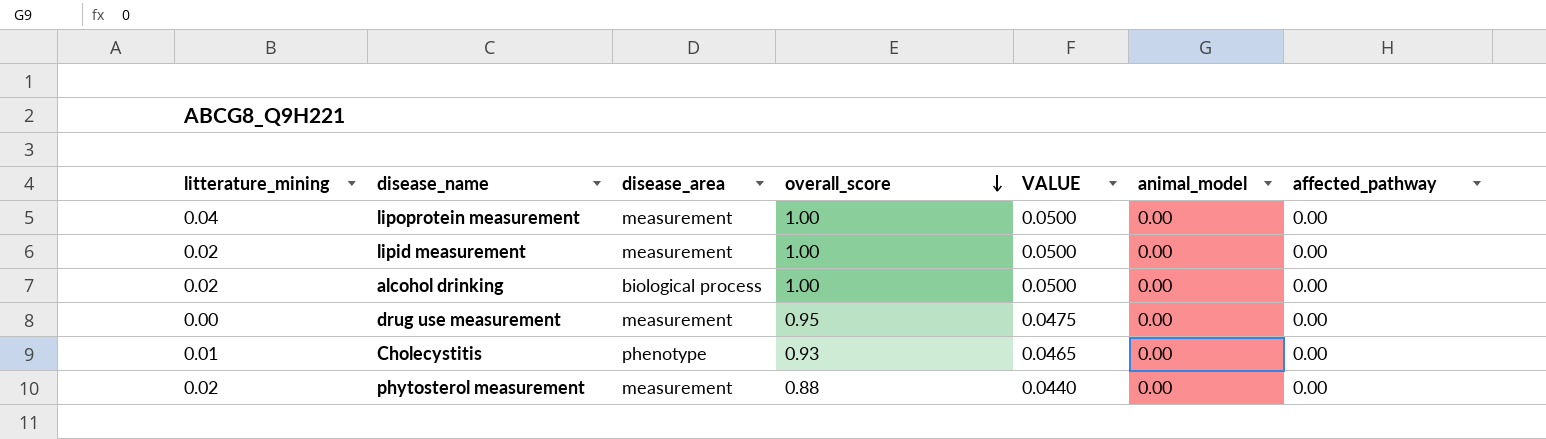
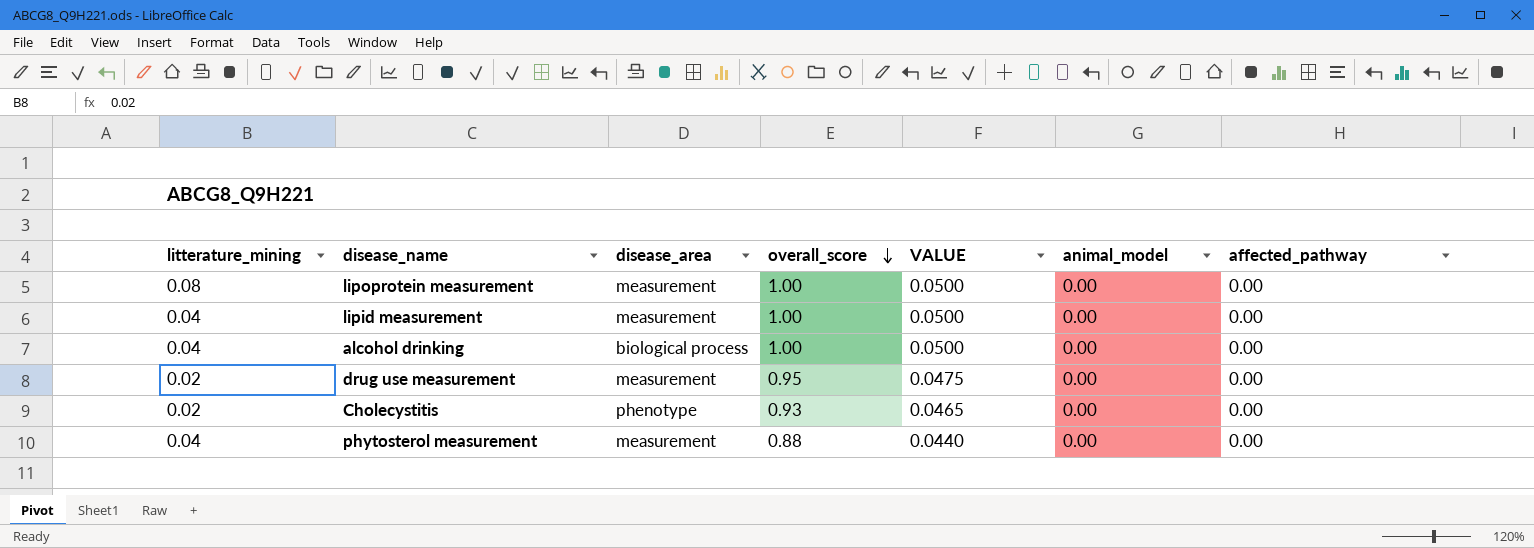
lipoprotein measurement | litterature_mining: 0.04 -> 0.08
lipid measurement | litterature_mining: 0.02 -> 0.04
alcohol drinking | litterature_mining: 0.02 -> 0.04
drug use measurement | litterature_mining: 0.00 -> 0.02
Cholecystitis | litterature_mining: 0.01 -> 0.02
phytosterol measurement | litterature_mining: 0.02 -> 0.04

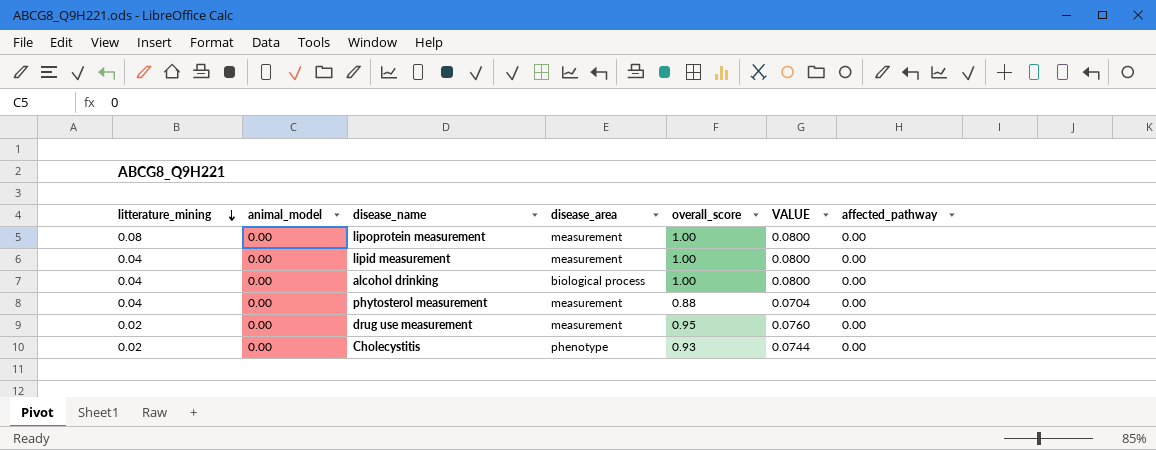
row order: overall_score descending -> litterature_mining descending
column animal_model | position: 6 -> 2
column VALUE | formula: [overall_score] * 0.05 -> [overall_score] * 0.08

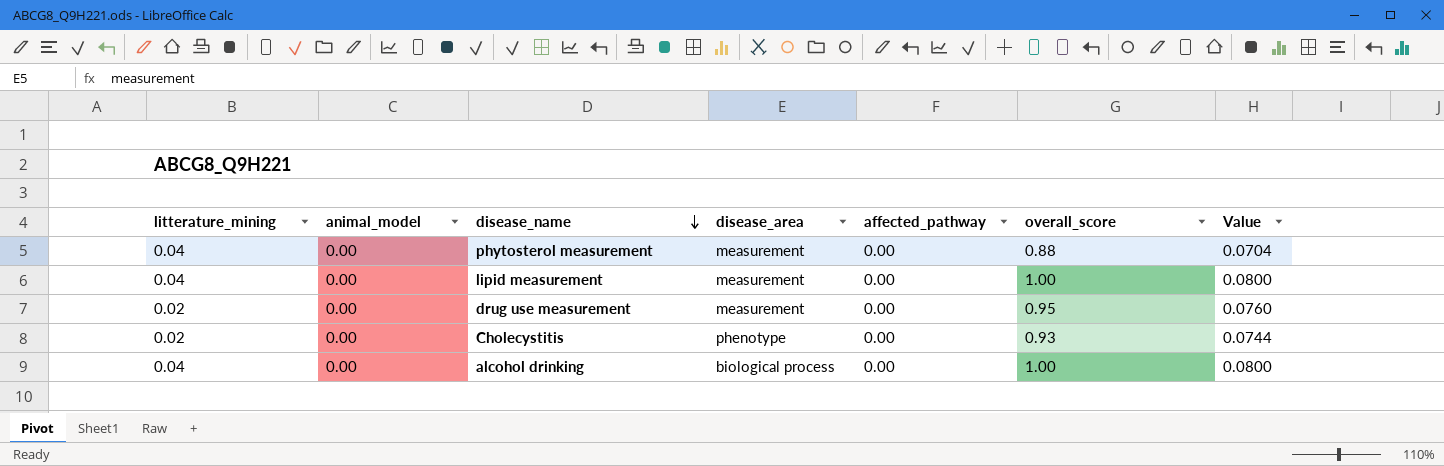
row order: litterature_mining descending -> disease_name descending
column affected_pathway | position: 7 -> 5
column name: VALUE -> Value
row lipoprotein measurement: 0.08 | 0.00 | measurement | 1.00 | 0.0800 | 0.00 -> none

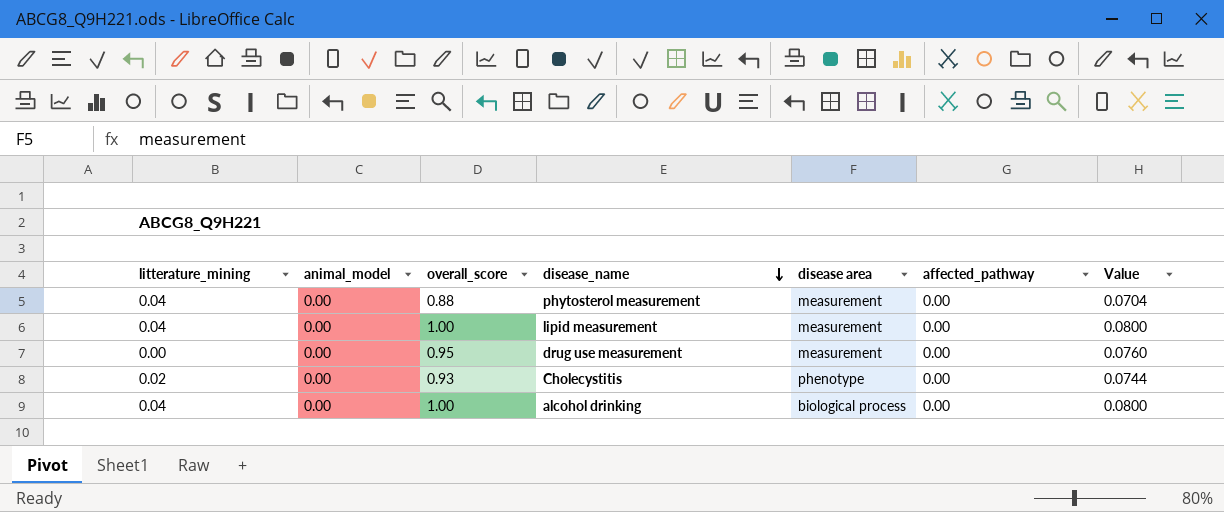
column overall_score | position: 6 -> 3
column name: disease_area -> disease area
drug use measurement | litterature_mining: 0.02 -> 0.00

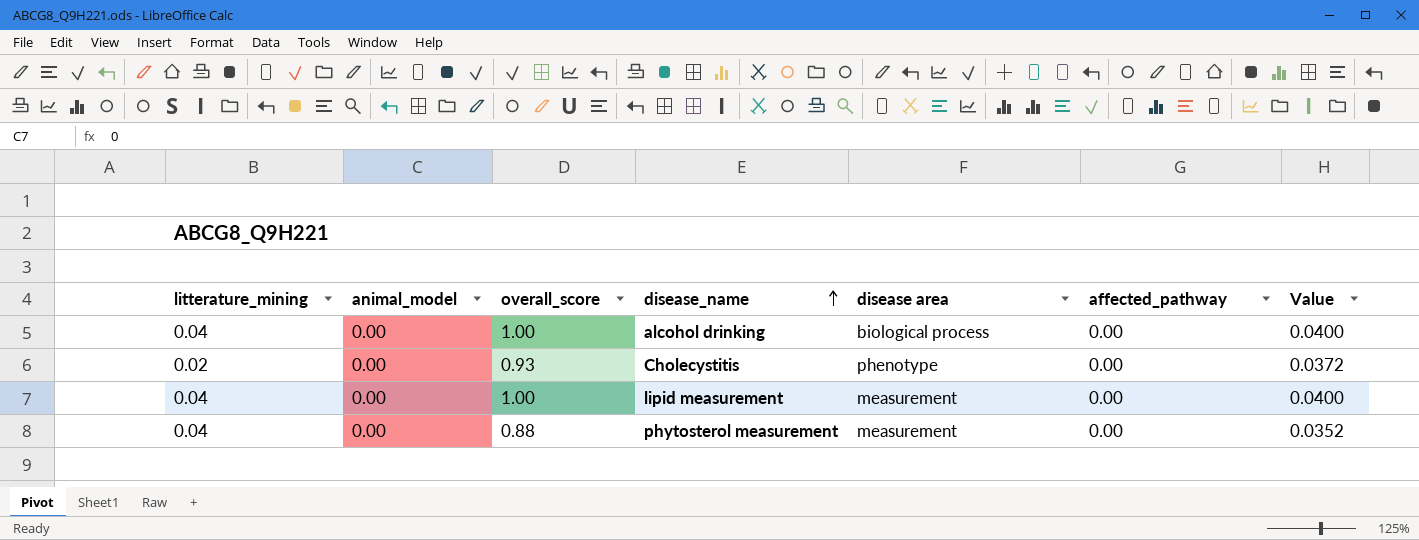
row order: disease_name descending -> disease_name ascending
column Value | formula: [overall_score] * 0.08 -> [overall_score] * 0.04
row drug use measurement: 0.00 | 0.00 | 0.95 | measurement | 0.00 | 0.0760 -> none

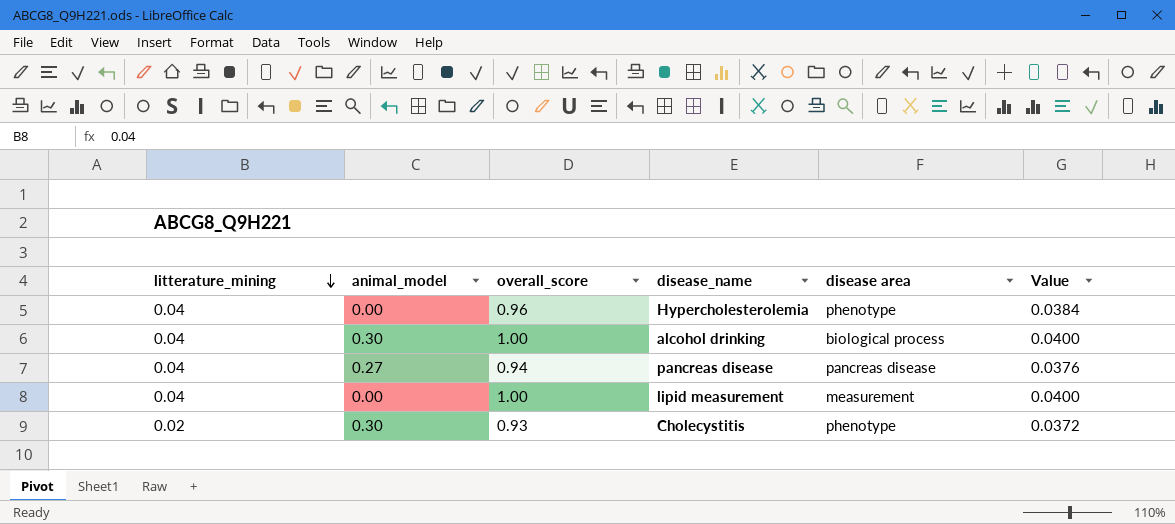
row order: disease_name ascending -> litterature_mining descending
column affected_pathway | position: 6 -> none
row phytosterol measurement: 0.04 | 0.00 | 0.88 | measurement | 0.00 | 0.0352 -> none
row Hypercholesterolemia: none -> 0.04 | 0.00 | 0.96 | phenotype | 0.0384
alcohol drinking | animal_model: 0.00 -> 0.30
row pancreas disease: none -> 0.04 | 0.27 | 0.94 | pancreas disease | 0.0376
Cholecystitis | animal_model: 0.00 -> 0.30

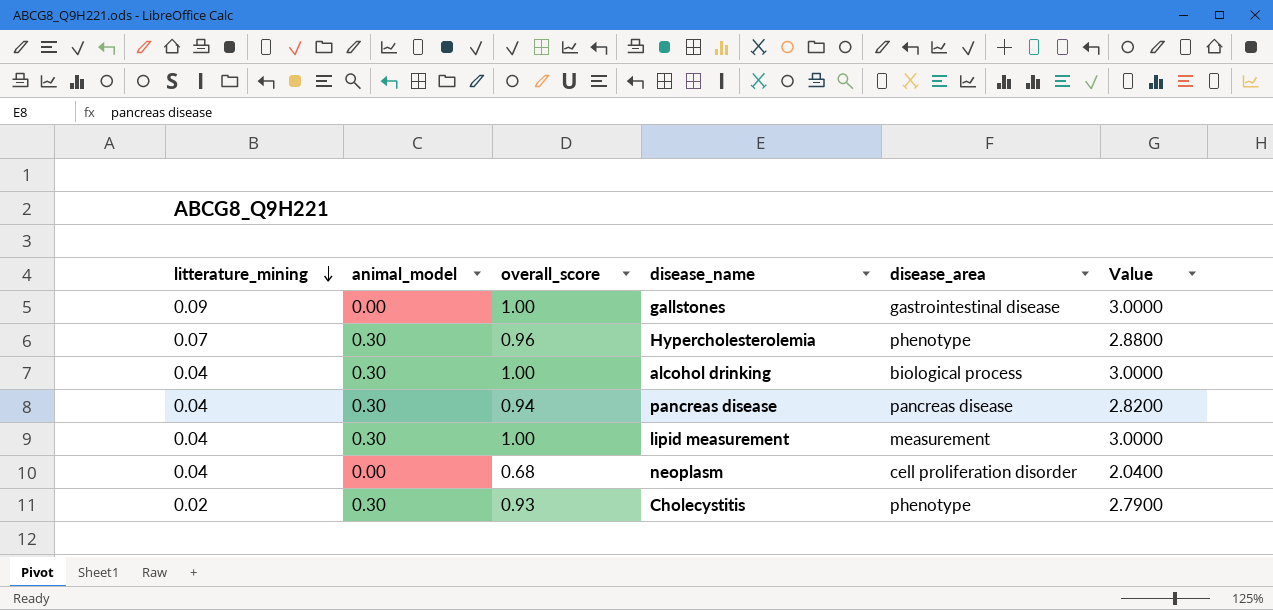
column name: disease area -> disease_area
column Value | formula: [overall_score] * 0.04 -> [overall_score] * 3
row gallstones: none -> 0.09 | 0.00 | 1.00 | gastrointestinal disease | 3.0000
Hypercholesterolemia | litterature_mining: 0.04 -> 0.07
Hypercholesterolemia | animal_model: 0.00 -> 0.30
pancreas disease | animal_model: 0.27 -> 0.30
lipid measurement | animal_model: 0.00 -> 0.30
row neoplasm: none -> 0.04 | 0.00 | 0.68 | cell proliferation disorder | 2.0400

